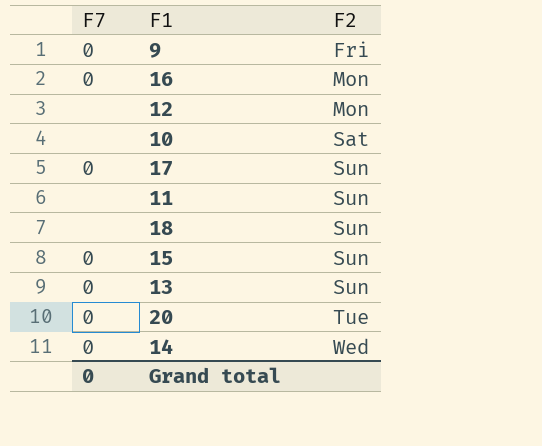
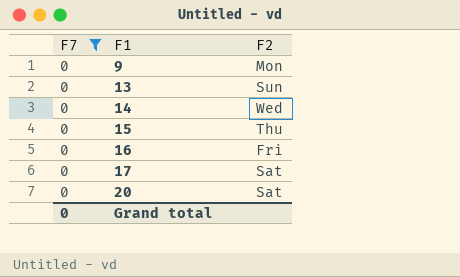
filter: none -> F7 = 0
row order: F2 ascending -> F1 ascending
9 | F2: Fri -> Mon
15 | F2: Sun -> Thu
16 | F2: Mon -> Fri
17 | F2: Sun -> Sat
20 | F2: Tue -> Sat

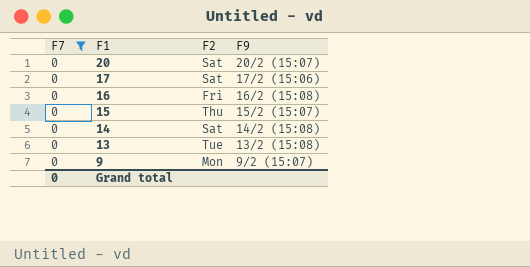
row order: F1 ascending -> F1 descending
column F9 | position: none -> 4
14 | F2: Wed -> Sat
13 | F2: Sun -> Tue

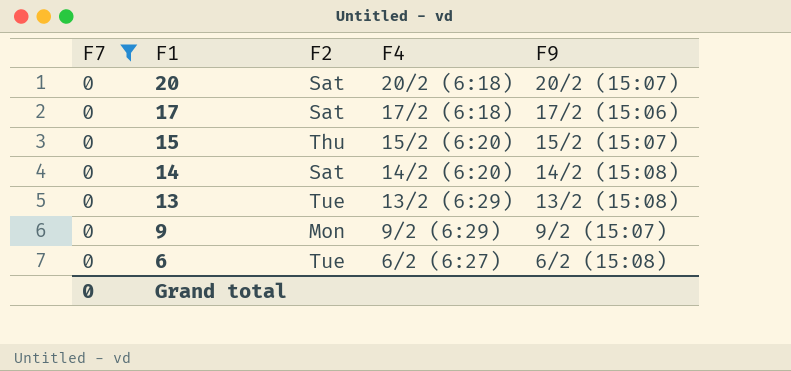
column F4 | position: none -> 4
row 16: 0 | Fri | 16/2 (15:08) -> none
row 6: none -> 0 | Tue | 6/2 (6:27) | 6/2 (15:08)

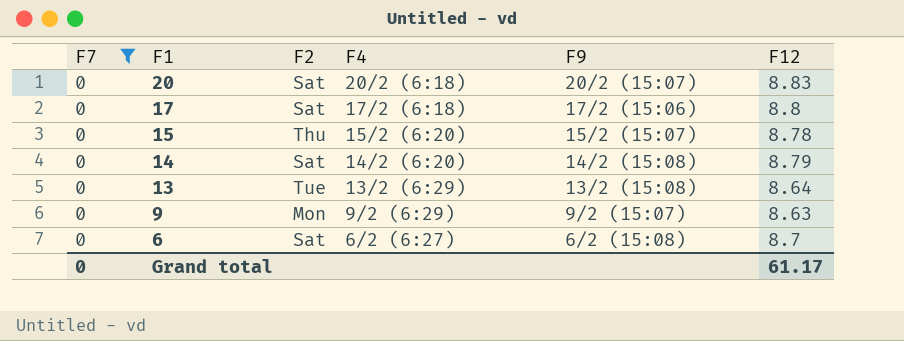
column F12 | position: none -> 6
6 | F2: Tue -> Sat

